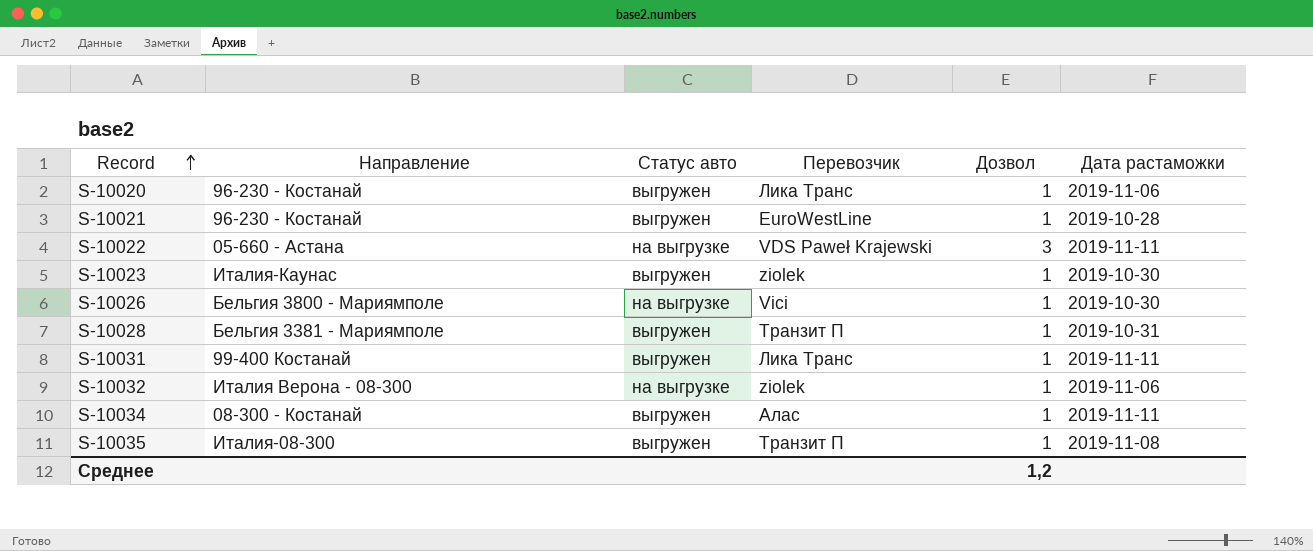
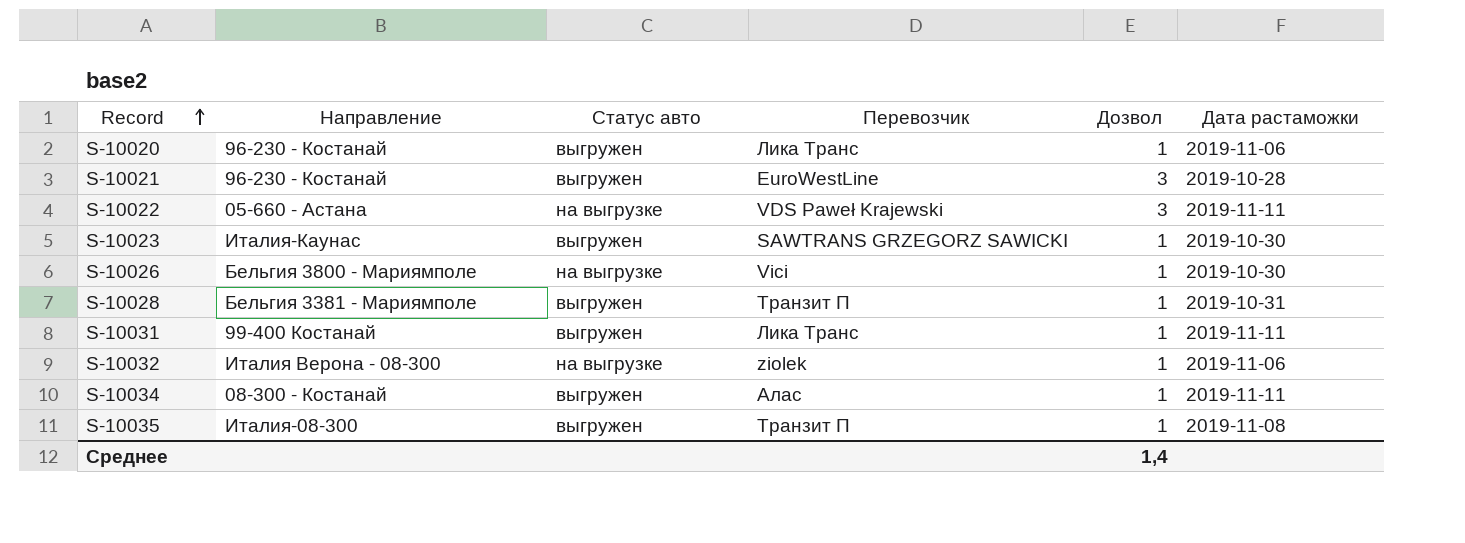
S-10021 | Дозвол: 1 -> 3
S-10023 | Перевозчик: ziolek -> SAWTRANS GRZEGORZ SAWICKI
Среднее | Дозвол: 1,2 -> 1,4

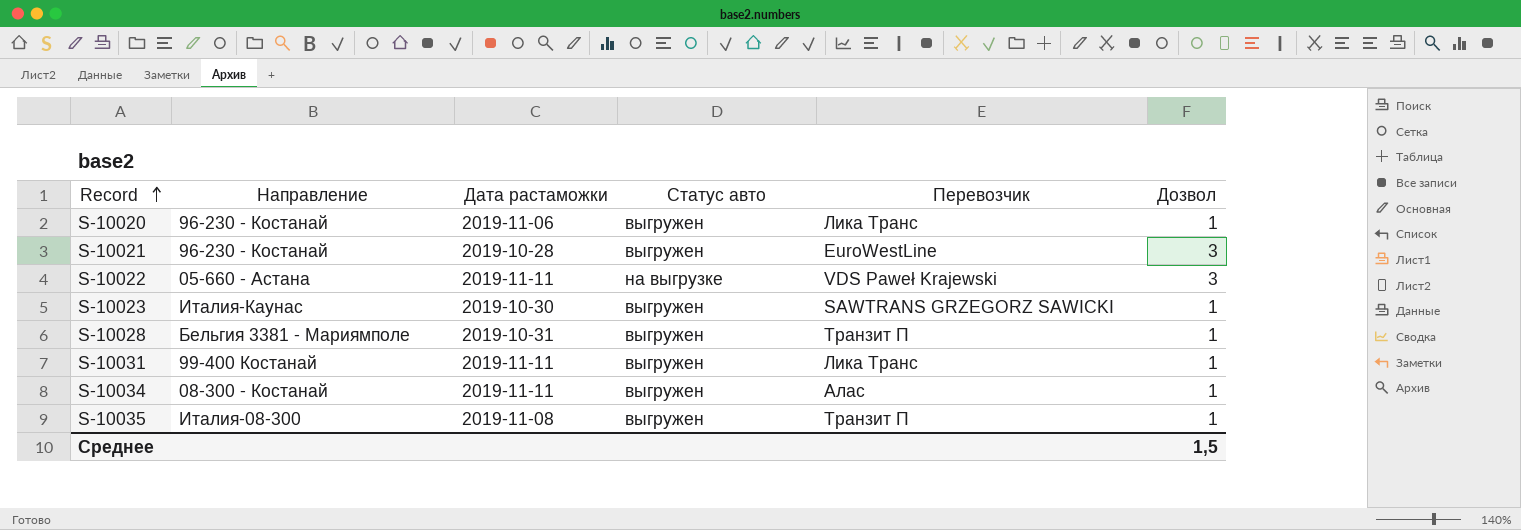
column Дата растаможки | position: 6 -> 3
row S-10026: Бельгия 3800 - Мариямполе | на выгрузке | Vici | 1 | 2019-10-30 -> none
row S-10032: Италия Верона - 08-300 | на выгрузке | ziolek | 1 | 2019-11-06 -> none
Среднее | Дозвол: 1,4 -> 1,5

